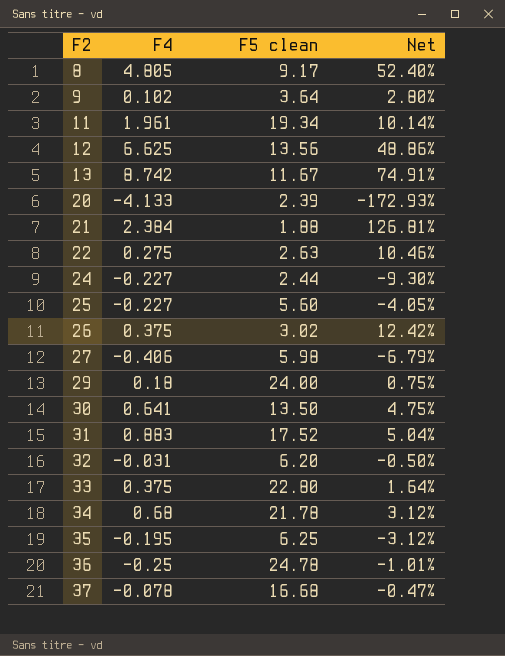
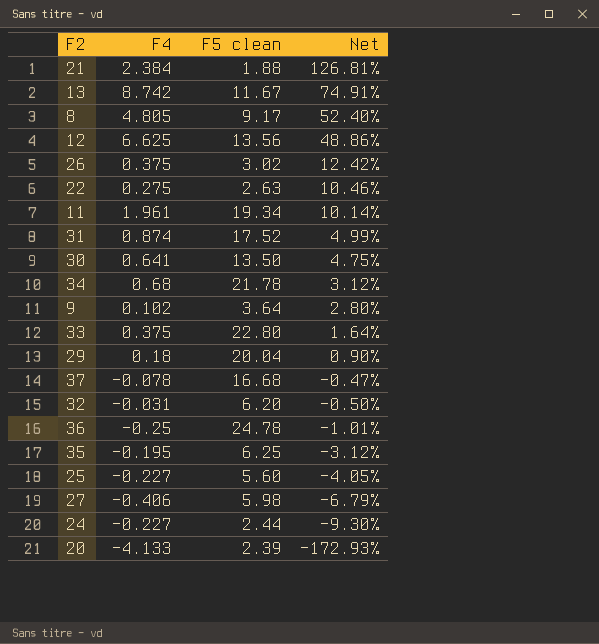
row order: F2 ascending -> Net descending
31 | F4: 0.883 -> 0.874
31 | Net: 5.04% -> 4.99%
29 | F5 clean: 24.00 -> 20.04
29 | Net: 0.75% -> 0.90%

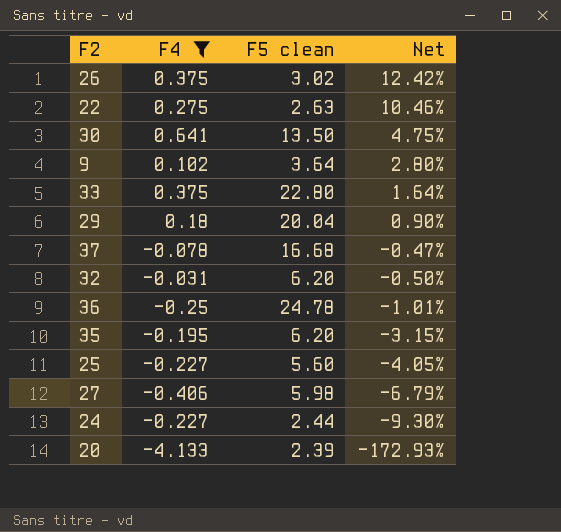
filter: none -> F4 <= 0.641
35 | F5 clean: 6.25 -> 6.20
35 | Net: -3.12% -> -3.15%

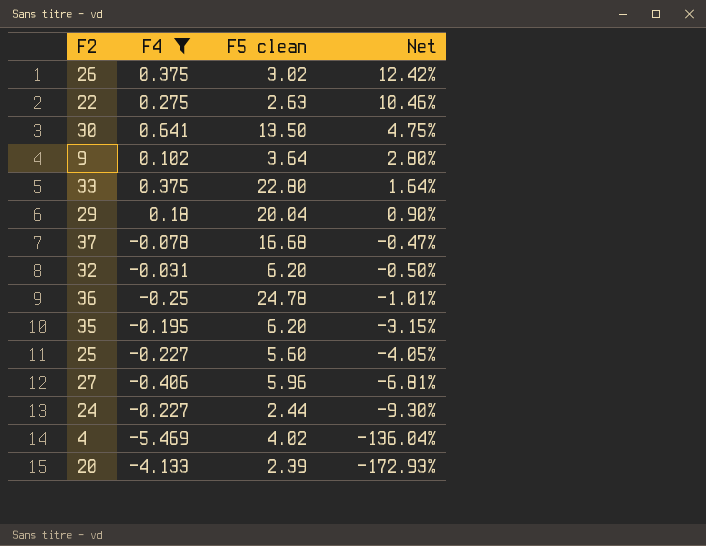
27 | F5 clean: 5.98 -> 5.96
27 | Net: -6.79% -> -6.81%
row 4: none -> -5.469 | 4.02 | -136.04%

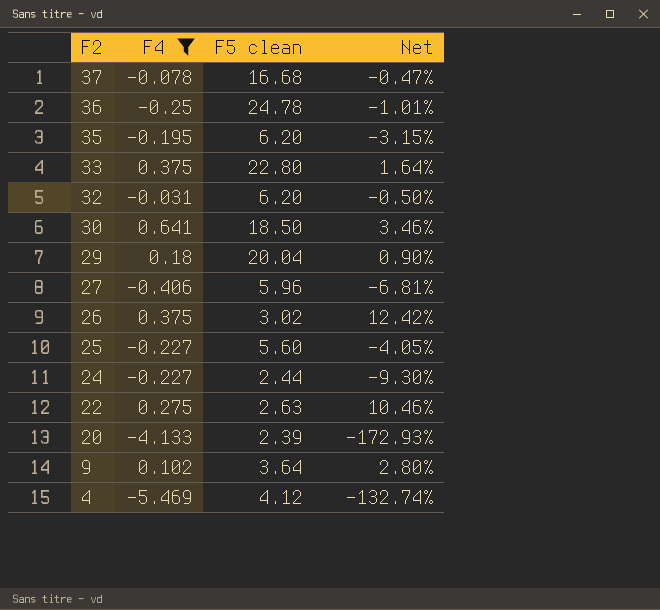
row order: Net descending -> F2 descending
30 | F5 clean: 13.50 -> 18.50
30 | Net: 4.75% -> 3.46%
4 | F5 clean: 4.02 -> 4.12
4 | Net: -136.04% -> -132.74%

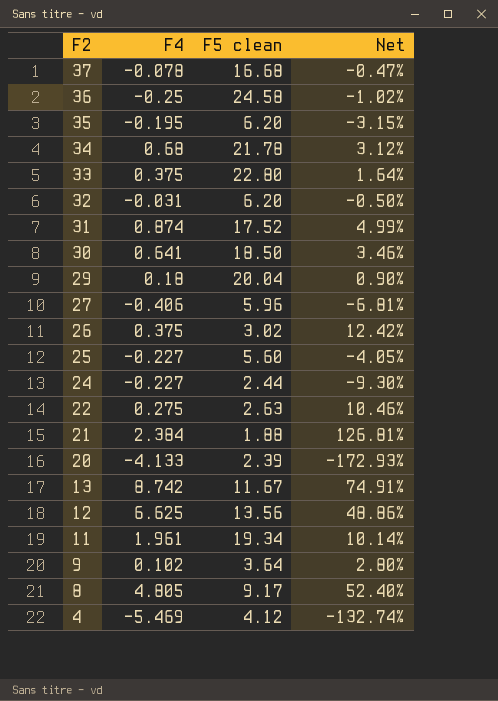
filter: F4 <= 0.641 -> none
36 | F5 clean: 24.78 -> 24.58
36 | Net: -1.01% -> -1.02%

